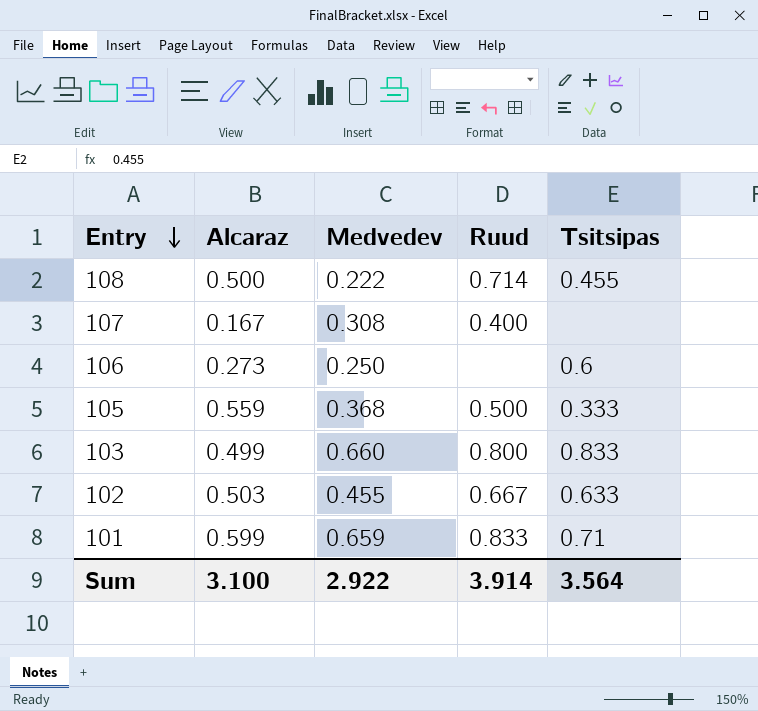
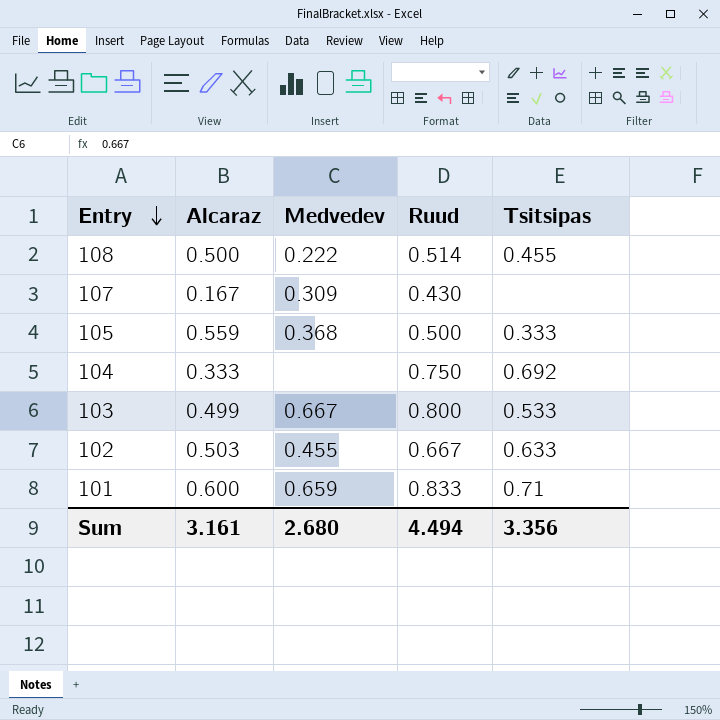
row 106: 0.273 | 0.250 | none | 0.6 -> none
108 | Ruud: 0.714 -> 0.514
107 | Medvedev: 0.308 -> 0.309
107 | Ruud: 0.400 -> 0.430
row 104: none -> 0.333 | none | 0.750 | 0.692
103 | Medvedev: 0.660 -> 0.667
103 | Tsitsipas: 0.833 -> 0.533
101 | Alcaraz: 0.599 -> 0.600
Sum | Alcaraz: 3.100 -> 3.161
Sum | Medvedev: 2.922 -> 2.680
Sum | Ruud: 3.914 -> 4.494
Sum | Tsitsipas: 3.564 -> 3.356

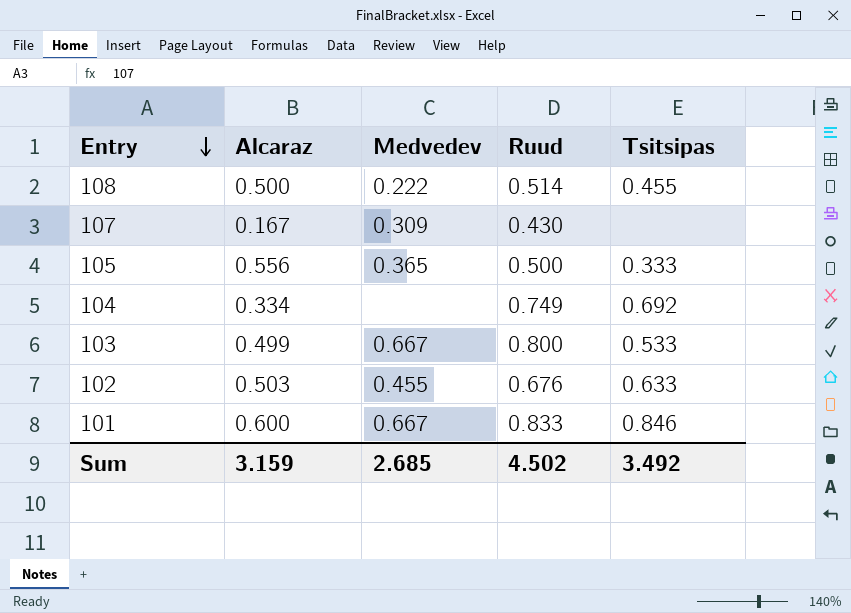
105 | Alcaraz: 0.559 -> 0.556
105 | Medvedev: 0.368 -> 0.365
104 | Alcaraz: 0.333 -> 0.334
104 | Ruud: 0.750 -> 0.749
102 | Ruud: 0.667 -> 0.676
101 | Medvedev: 0.659 -> 0.667
101 | Tsitsipas: 0.71 -> 0.846
Sum | Alcaraz: 3.161 -> 3.159
Sum | Medvedev: 2.680 -> 2.685
Sum | Ruud: 4.494 -> 4.502
Sum | Tsitsipas: 3.356 -> 3.492

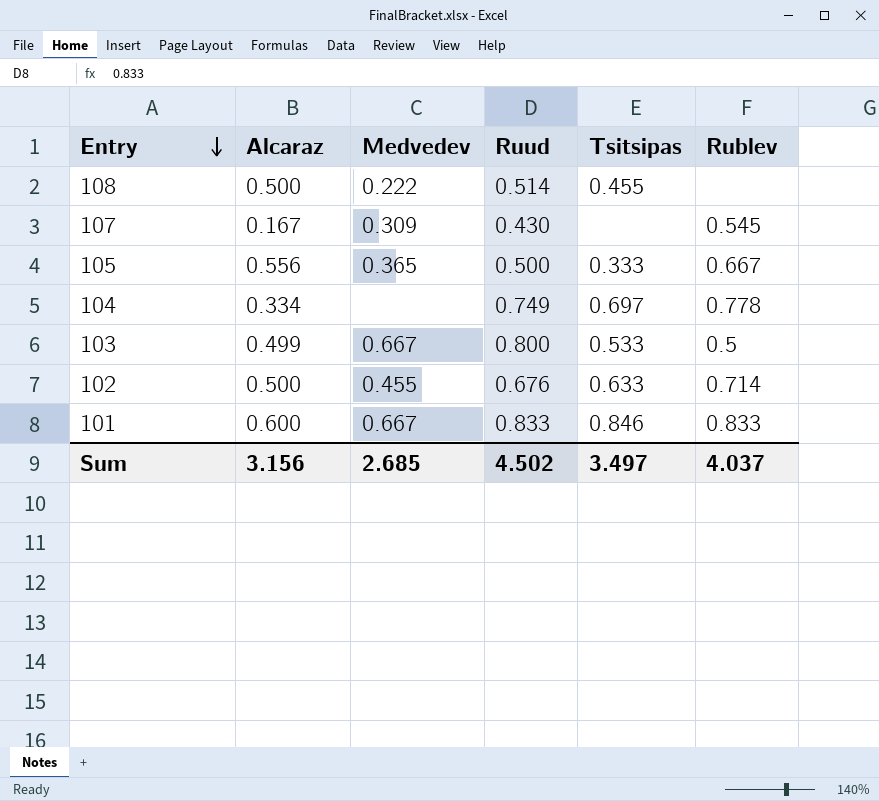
column Rublev | position: none -> 6
104 | Tsitsipas: 0.692 -> 0.697
102 | Alcaraz: 0.503 -> 0.500
Sum | Alcaraz: 3.159 -> 3.156
Sum | Tsitsipas: 3.492 -> 3.497

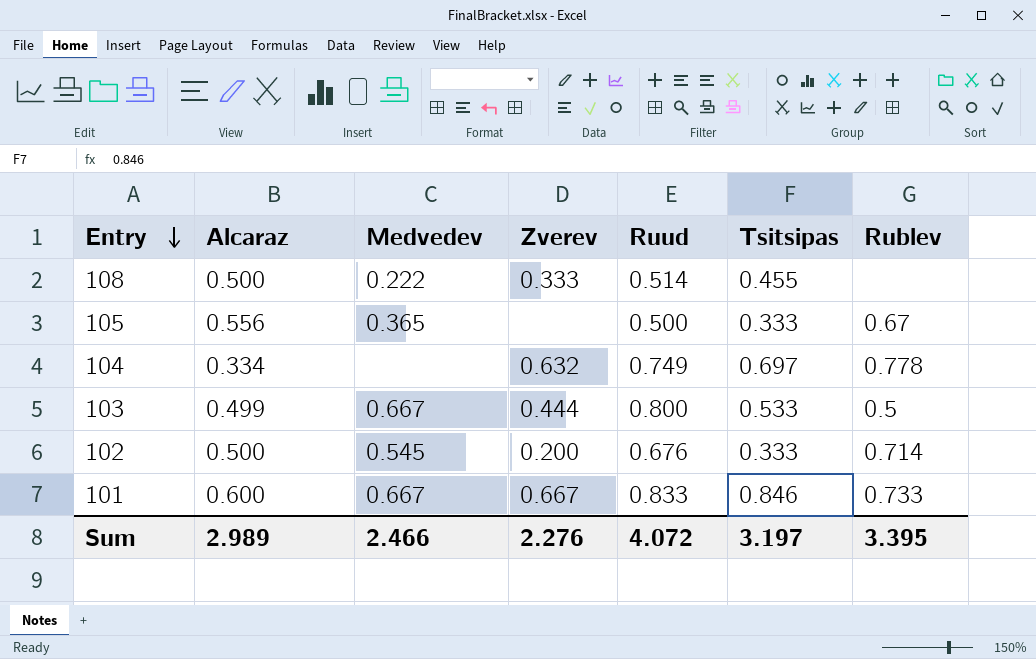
column Zverev | position: none -> 4
row 107: 0.167 | 0.309 | 0.430 | none | 0.545 -> none
105 | Rublev: 0.667 -> 0.67
102 | Medvedev: 0.455 -> 0.545
102 | Tsitsipas: 0.633 -> 0.333
101 | Rublev: 0.833 -> 0.733
Sum | Alcaraz: 3.156 -> 2.989
Sum | Medvedev: 2.685 -> 2.466
Sum | Ruud: 4.502 -> 4.072
Sum | Tsitsipas: 3.497 -> 3.197
Sum | Rublev: 4.037 -> 3.395

